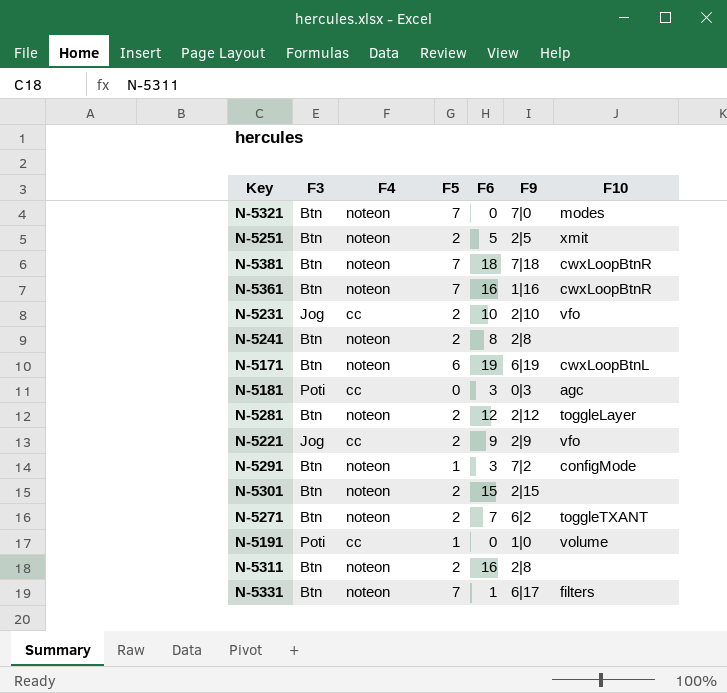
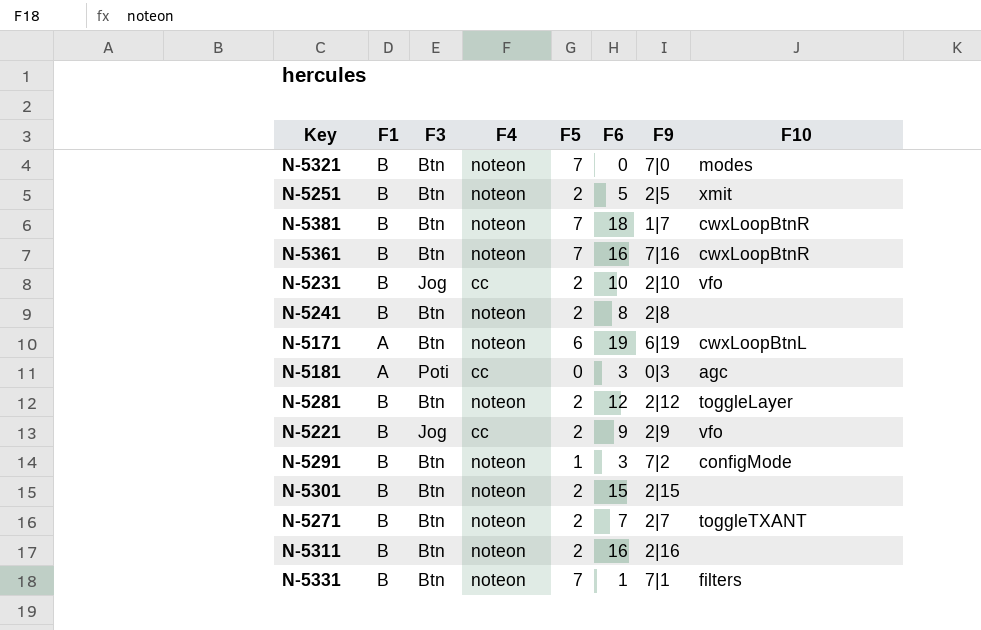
column F1 | position: none -> 2
row N-5191: Poti | cc | 1 | 0 | 1|0 | volume -> none
N-5381 | F9: 7|18 -> 1|7
N-5361 | F9: 1|16 -> 7|16
N-5271 | F9: 6|2 -> 2|7
N-5311 | F9: 2|8 -> 2|16
N-5331 | F9: 6|17 -> 7|1

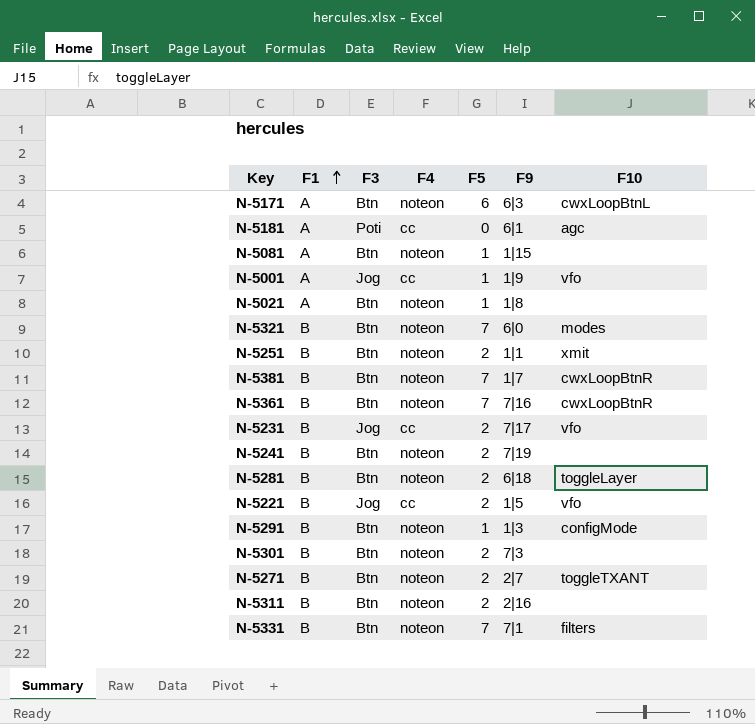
row order: none -> F1 ascending
column F6 | position: 6 -> none
N-5171 | F9: 6|19 -> 6|3
N-5181 | F9: 0|3 -> 6|1
row N-5081: none -> A | Btn | noteon | 1 | 1|15 | none
row N-5001: none -> A | Jog | cc | 1 | 1|9 | vfo
row N-5021: none -> A | Btn | noteon | 1 | 1|8 | none
N-5321 | F9: 7|0 -> 6|0
N-5251 | F9: 2|5 -> 1|1
N-5231 | F9: 2|10 -> 7|17
N-5241 | F9: 2|8 -> 7|19
N-5281 | F9: 2|12 -> 6|18
N-5221 | F9: 2|9 -> 1|5
N-5291 | F9: 7|2 -> 1|3
N-5301 | F9: 2|15 -> 7|3

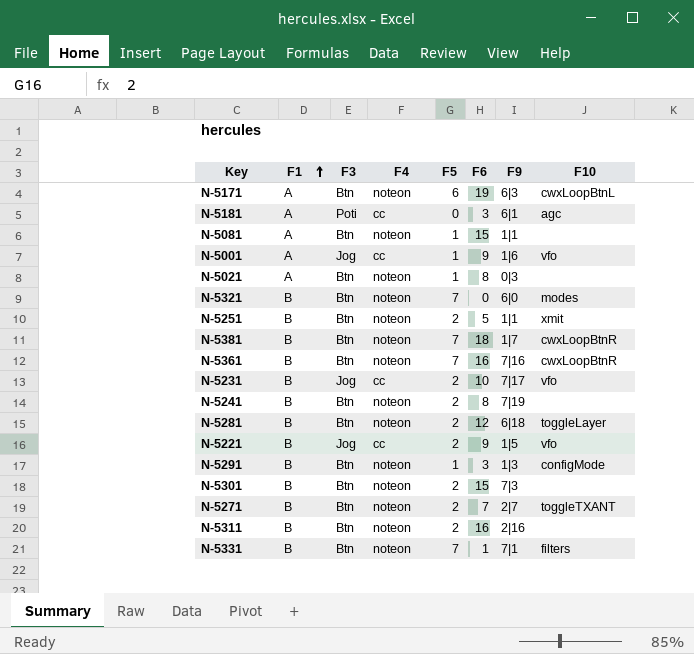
column F6 | position: none -> 6
N-5081 | F9: 1|15 -> 1|1
N-5001 | F9: 1|9 -> 1|6
N-5021 | F9: 1|8 -> 0|3

